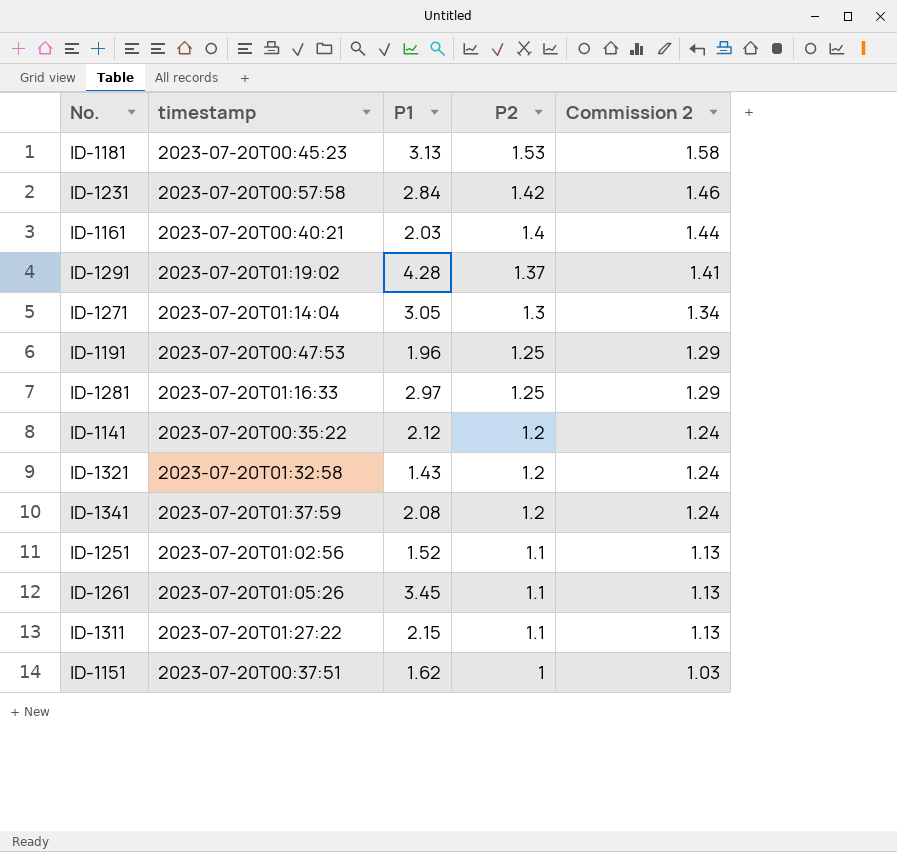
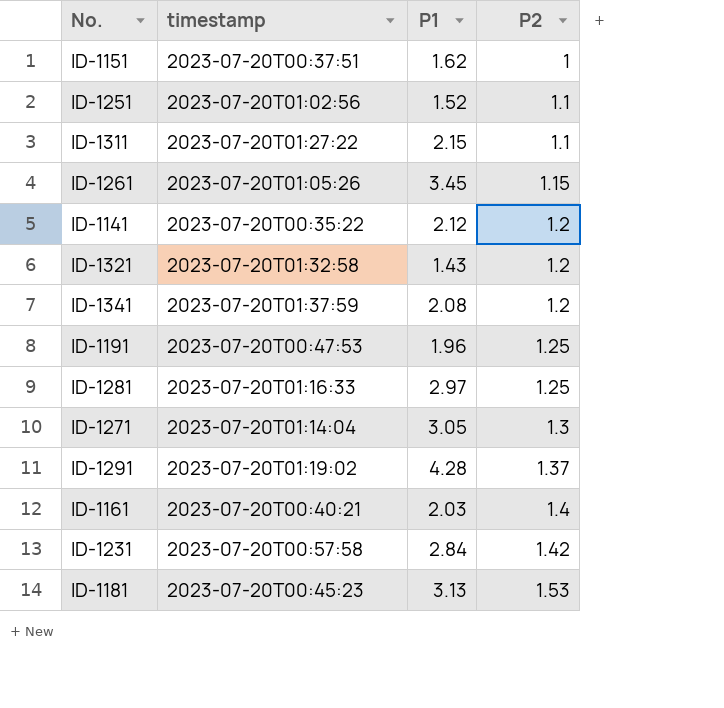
row order: P2 descending -> P2 ascending
column Commission 2 | formula: [P2] * 1.03 -> none
ID-1261 | P2: 1.1 -> 1.15

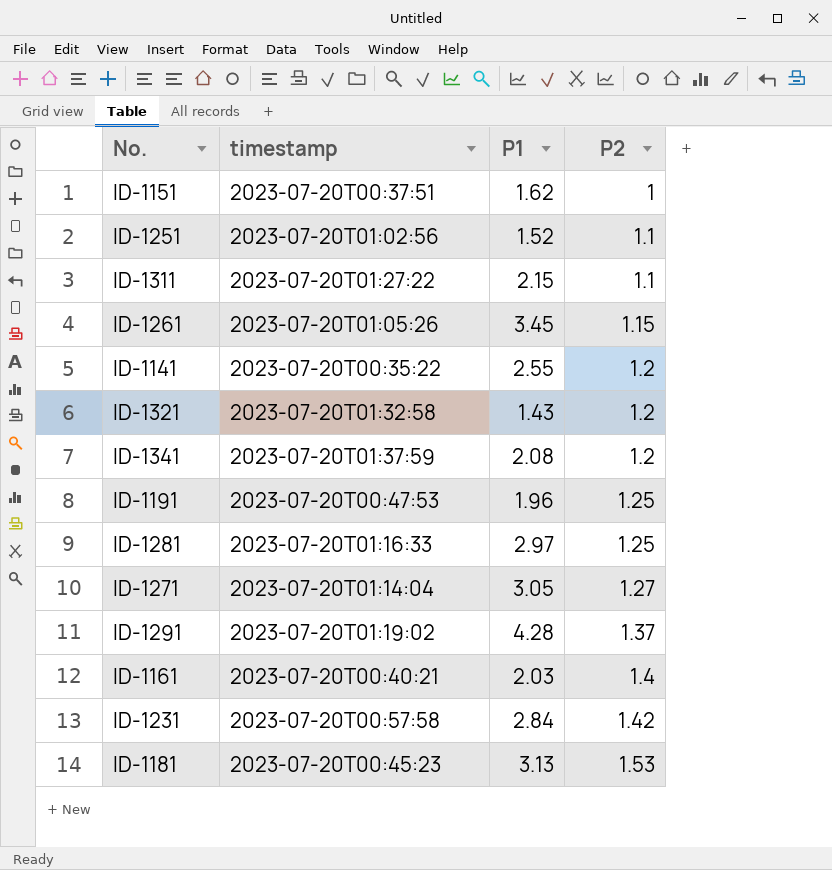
ID-1141 | P1: 2.12 -> 2.55
ID-1271 | P2: 1.3 -> 1.27

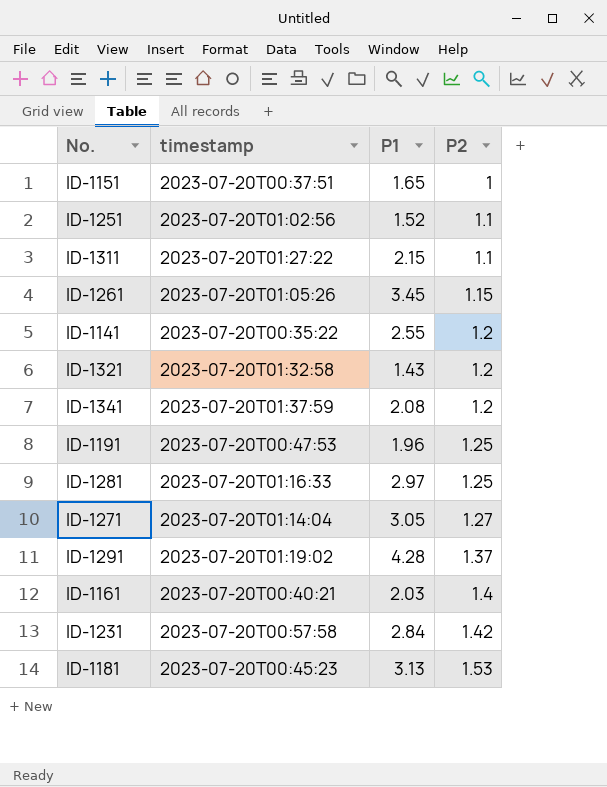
ID-1151 | P1: 1.62 -> 1.65

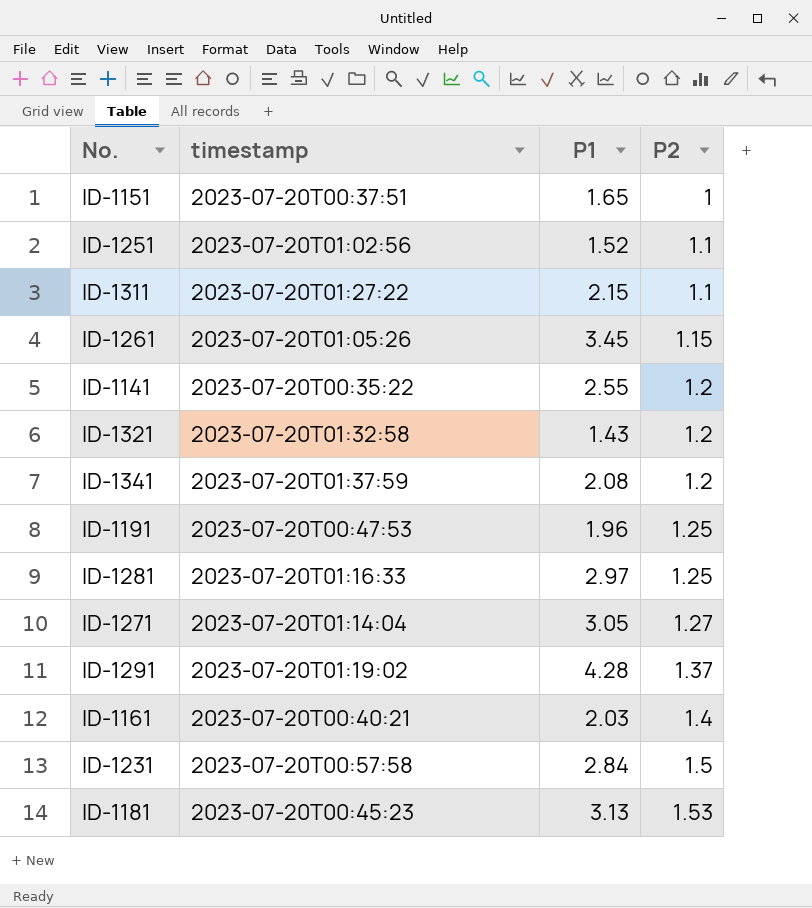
ID-1231 | P2: 1.42 -> 1.5

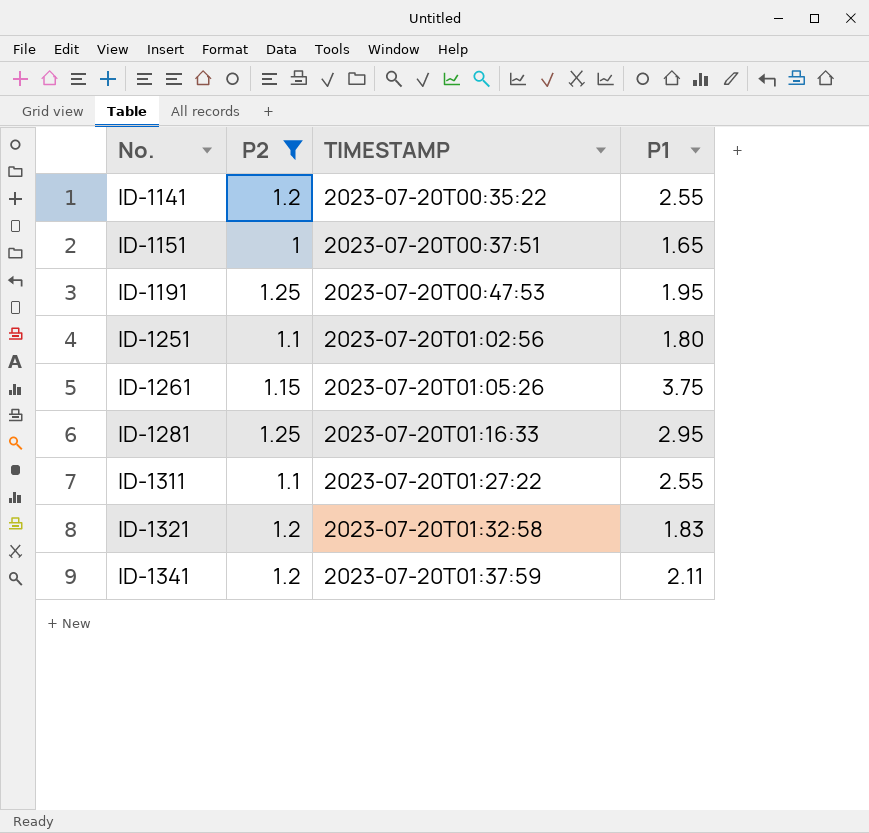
filter: none -> P2 <= 1.25
row order: P2 ascending -> No. ascending
column P2 | position: 4 -> 2
column name: timestamp -> TIMESTAMP
ID-1191 | P1: 1.96 -> 1.95
ID-1251 | P1: 1.52 -> 1.80
ID-1261 | P1: 3.45 -> 3.75
ID-1281 | P1: 2.97 -> 2.95
ID-1311 | P1: 2.15 -> 2.55
ID-1321 | P1: 1.43 -> 1.83
ID-1341 | P1: 2.08 -> 2.11

